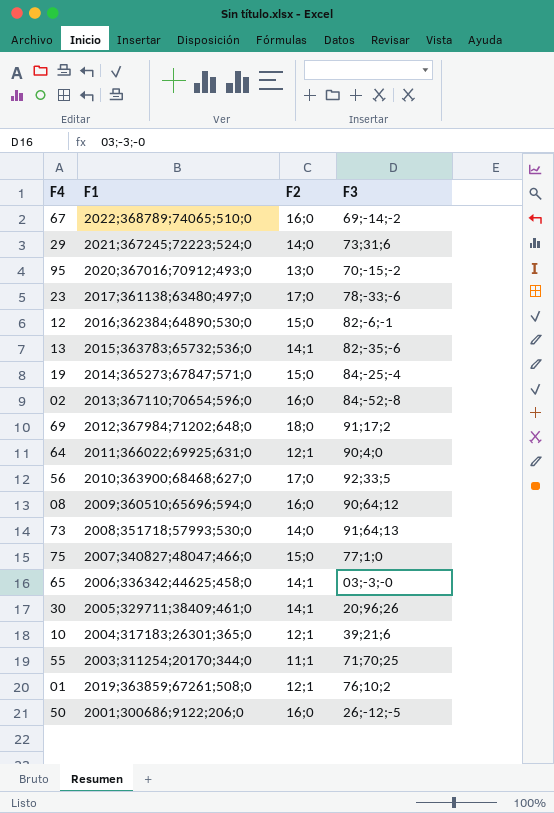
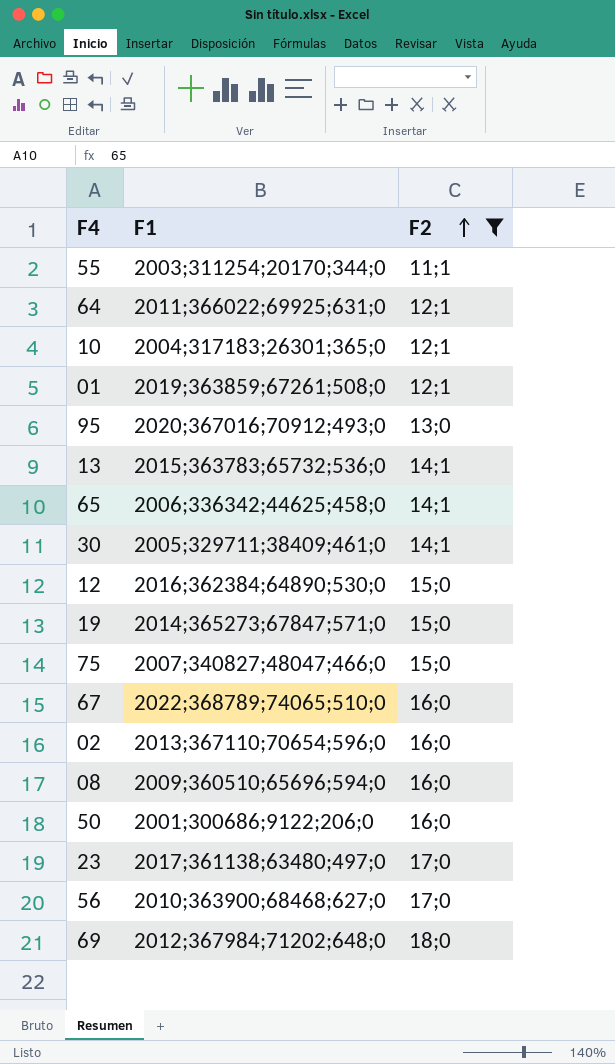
filter: none -> F2 != 14;0
row order: none -> F2 ascending
column F3 | position: 4 -> none

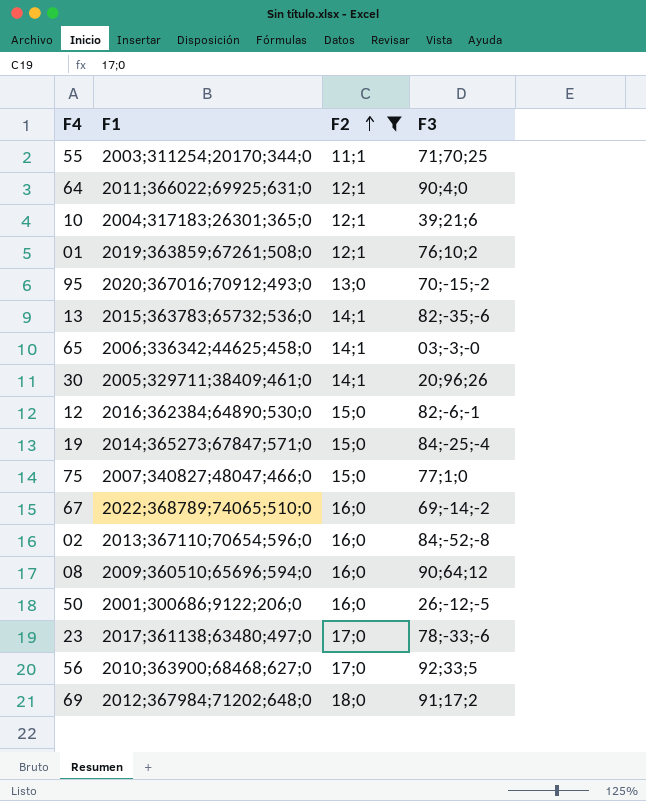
column F3 | position: none -> 4

